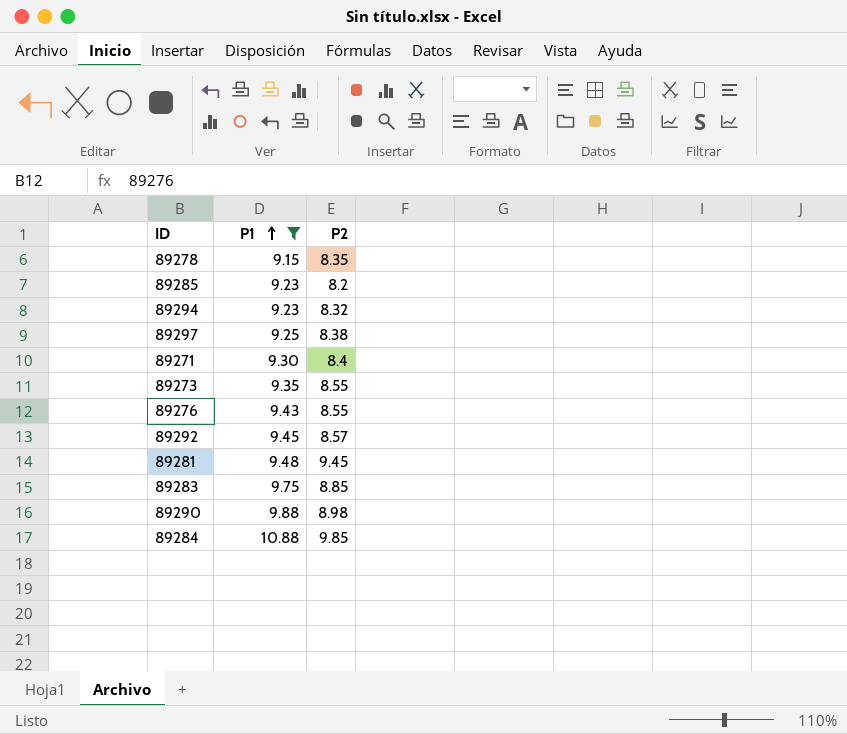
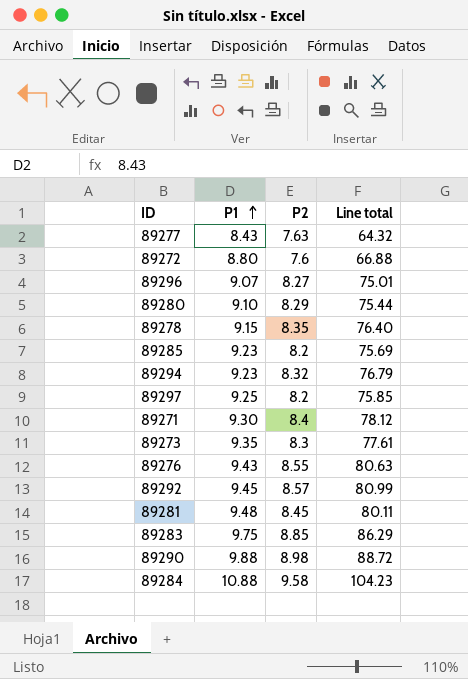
filter: P1 >= 9.15 -> none
column Line total | formula: none -> [P1] * [P2]
89297 | P2: 8.38 -> 8.2
89273 | P2: 8.55 -> 8.3
89281 | P2: 9.45 -> 8.45
89284 | P2: 9.85 -> 9.58

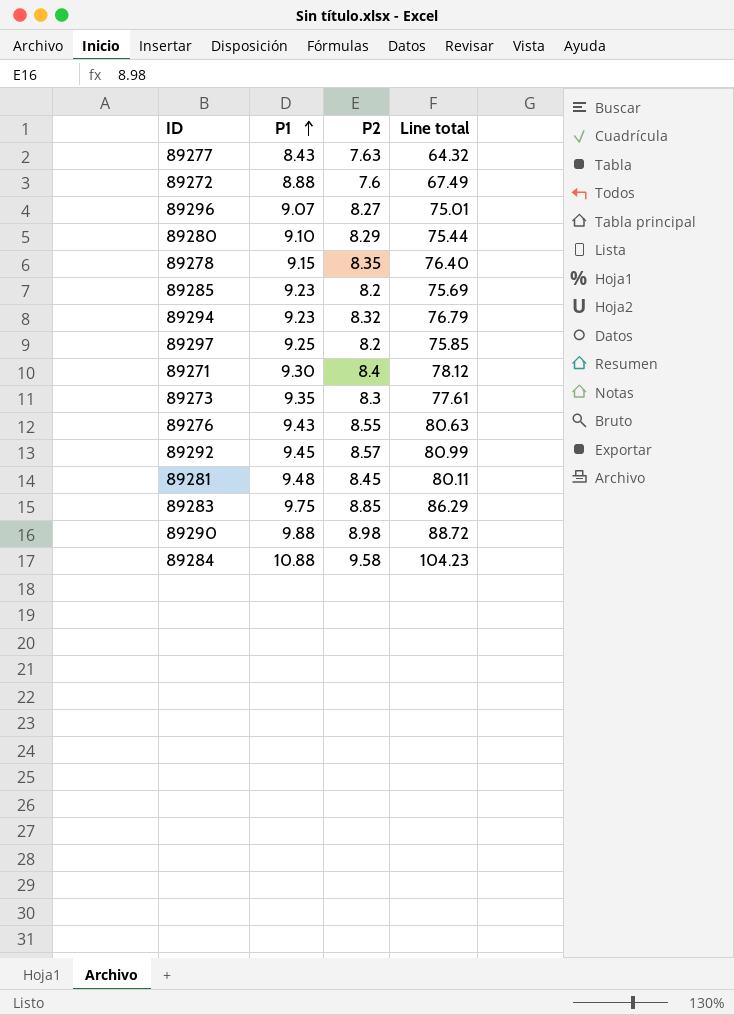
89272 | P1: 8.80 -> 8.88
89272 | Line total: 66.88 -> 67.49

